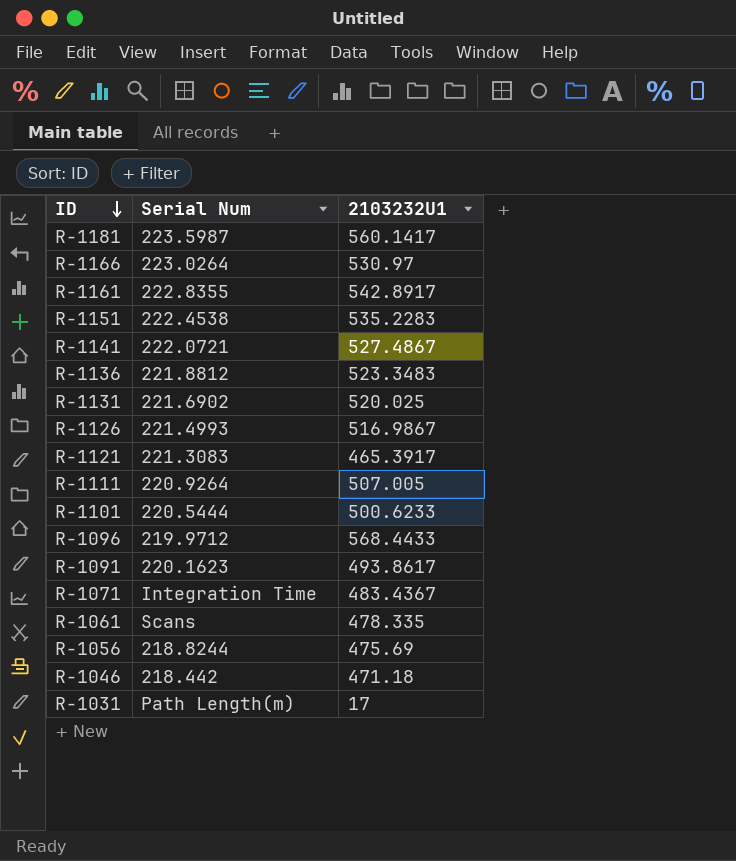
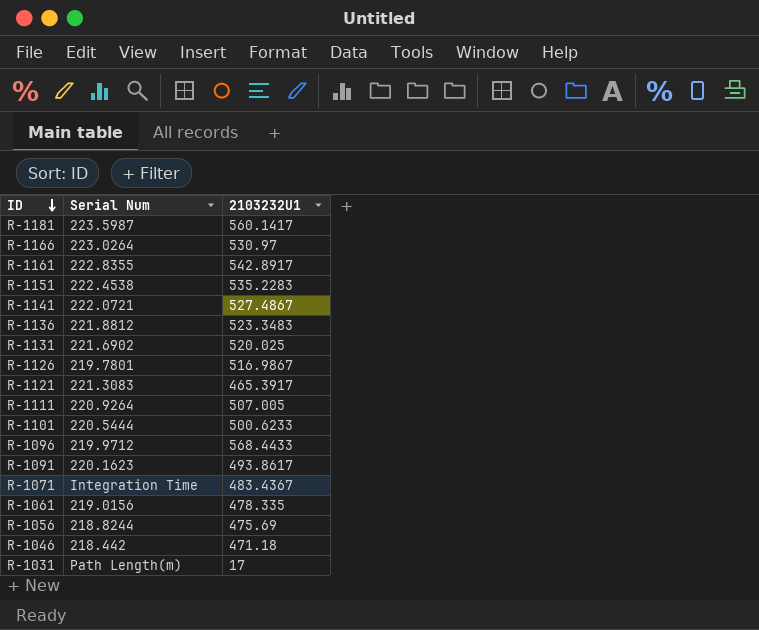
R-1126 | Serial Num: 221.4993 -> 219.7801
R-1061 | Serial Num: Scans -> 219.0156

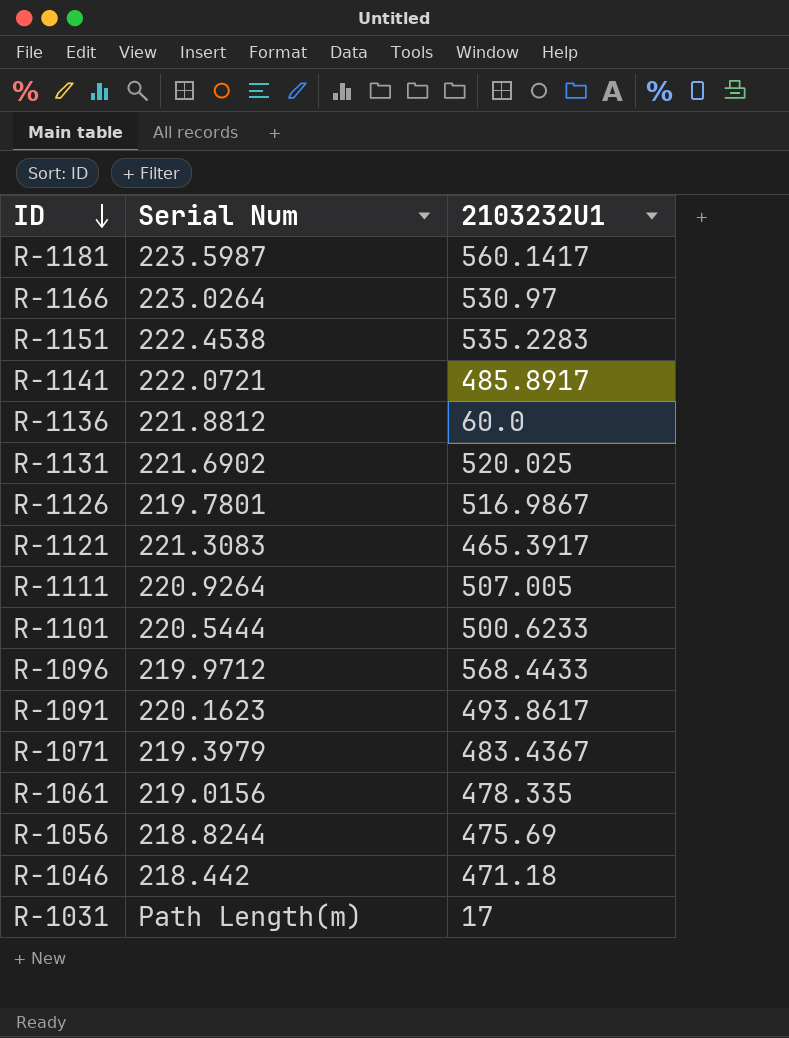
row R-1161: 222.8355 | 542.8917 -> none
R-1141 | 2103232U1: 527.4867 -> 485.8917
R-1136 | 2103232U1: 523.3483 -> 60.0
R-1071 | Serial Num: Integration Time -> 219.3979

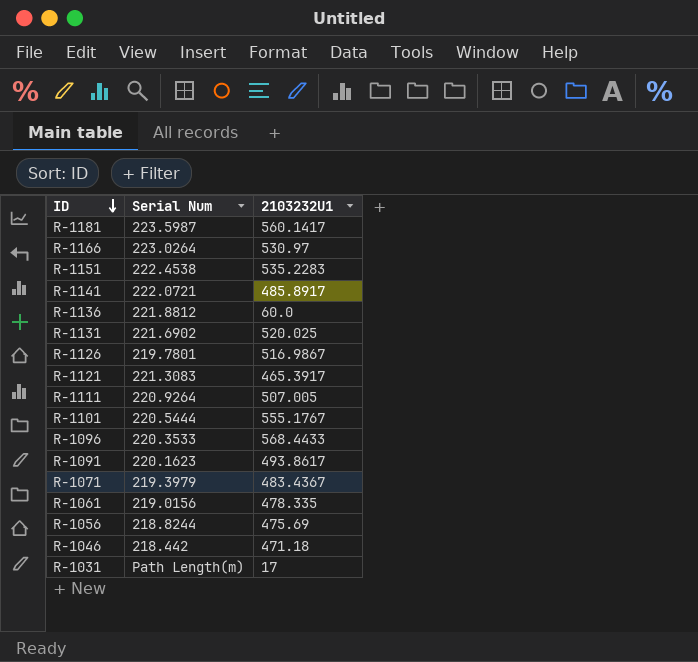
R-1101 | 2103232U1: 500.6233 -> 555.1767
R-1096 | Serial Num: 219.9712 -> 220.3533

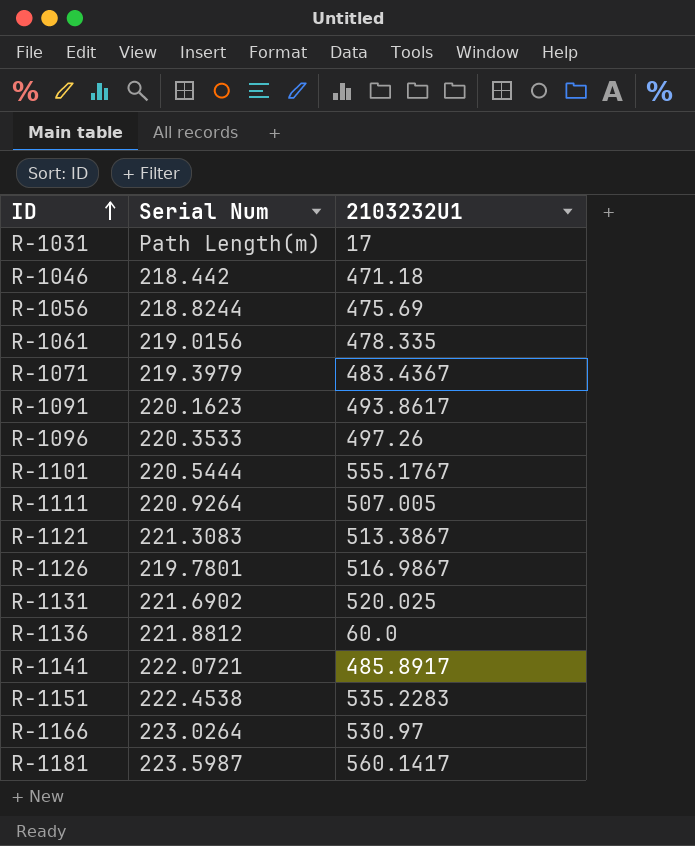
row order: ID descending -> ID ascending
R-1096 | 2103232U1: 568.4433 -> 497.26
R-1121 | 2103232U1: 465.3917 -> 513.3867

